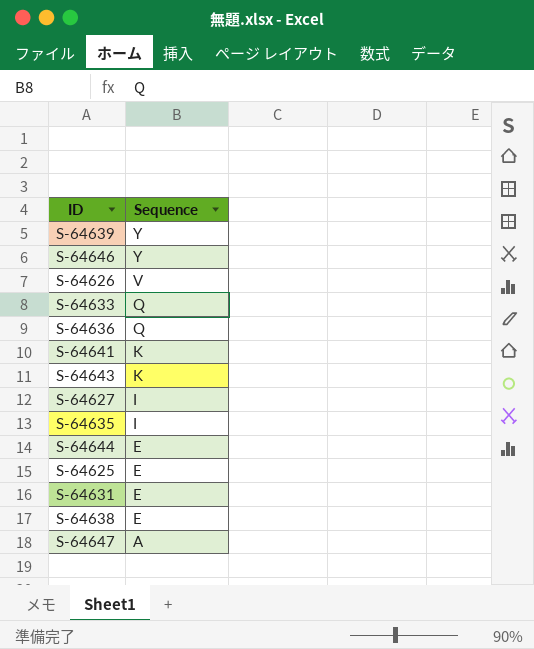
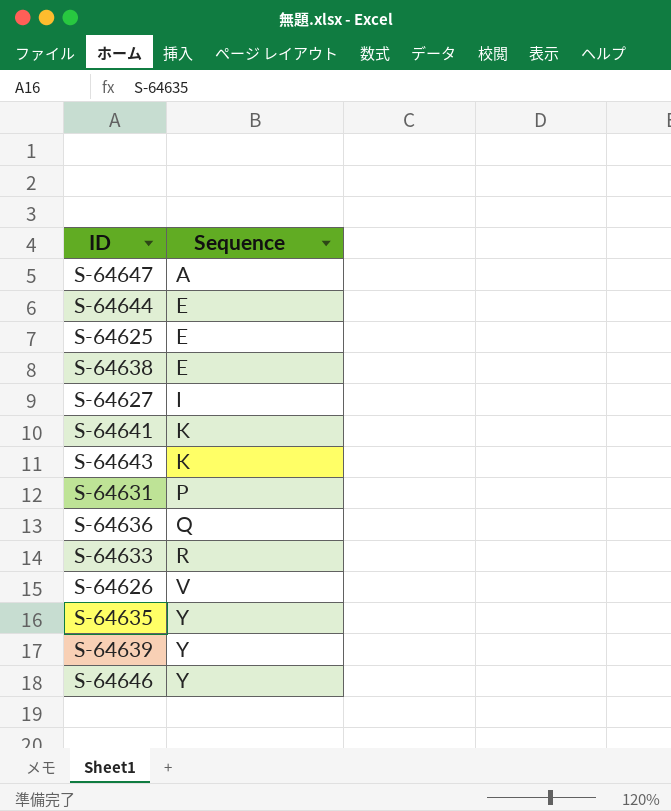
row order: Sequence descending -> Sequence ascending
S-64631 | Sequence: E -> P
S-64633 | Sequence: Q -> R
S-64635 | Sequence: I -> Y

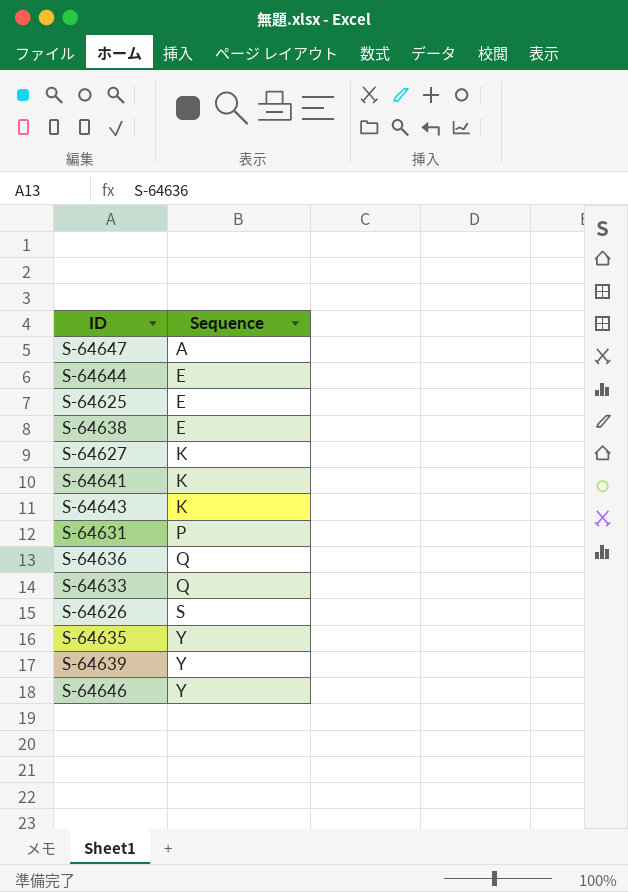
S-64627 | Sequence: I -> K
S-64633 | Sequence: R -> Q
S-64626 | Sequence: V -> S

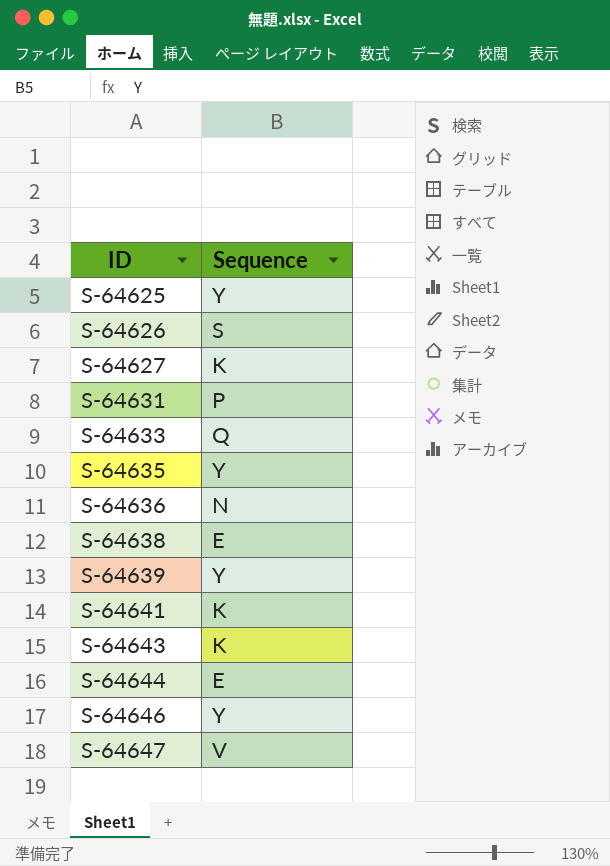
row order: Sequence ascending -> ID ascending
S-64625 | Sequence: E -> Y
S-64636 | Sequence: Q -> N
S-64647 | Sequence: A -> V

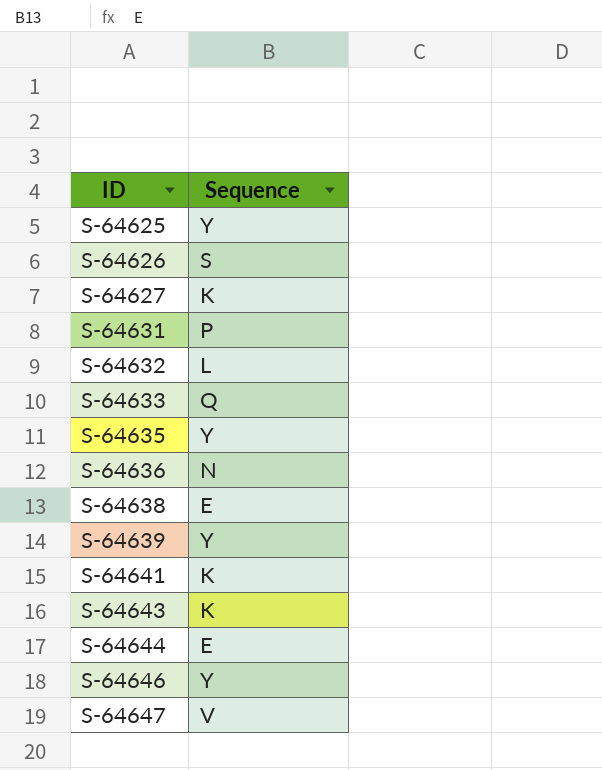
row S-64632: none -> L

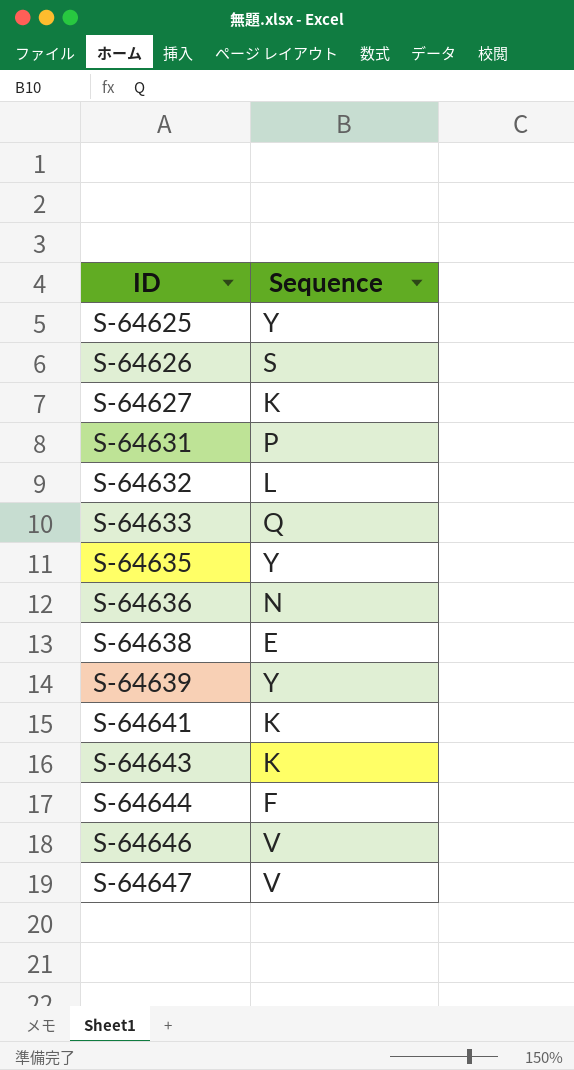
S-64644 | Sequence: E -> F
S-64646 | Sequence: Y -> V

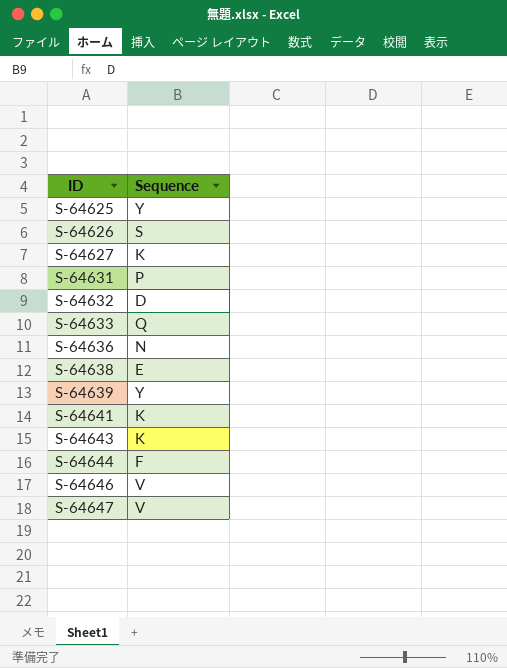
row S-64635: Y -> none
S-64632 | Sequence: L -> D

